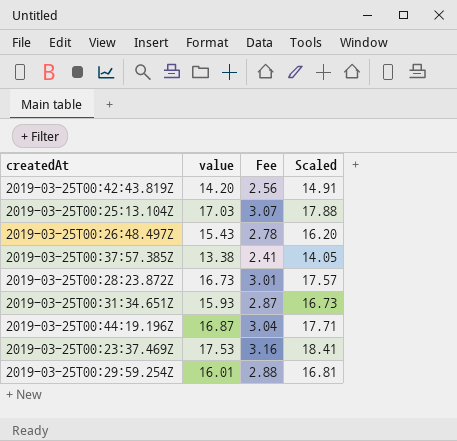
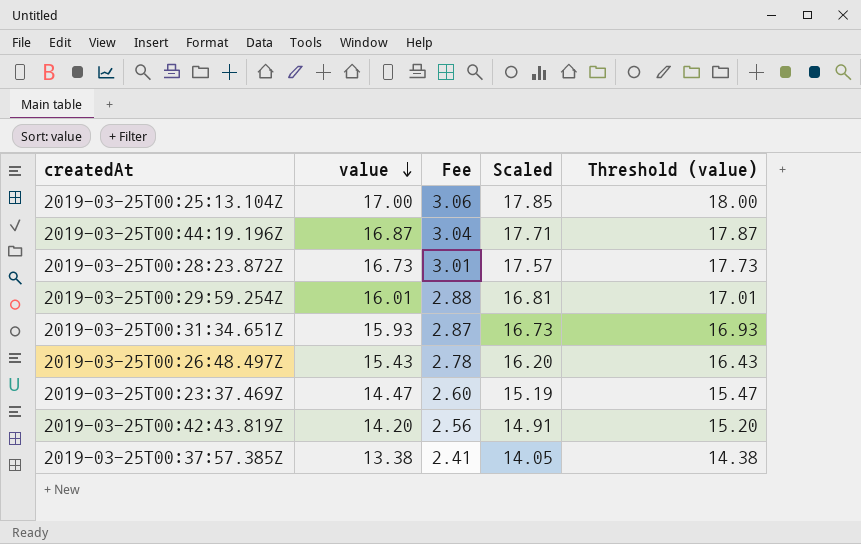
row order: none -> value descending
column Threshold (value) | formula: none -> [value] + 1
2019-03-25T00:25:13.104Z | value: 17.03 -> 17.00
2019-03-25T00:25:13.104Z | Fee: 3.07 -> 3.06
2019-03-25T00:25:13.104Z | Scaled: 17.88 -> 17.85
2019-03-25T00:23:37.469Z | value: 17.53 -> 14.47
2019-03-25T00:23:37.469Z | Fee: 3.16 -> 2.60
2019-03-25T00:23:37.469Z | Scaled: 18.41 -> 15.19

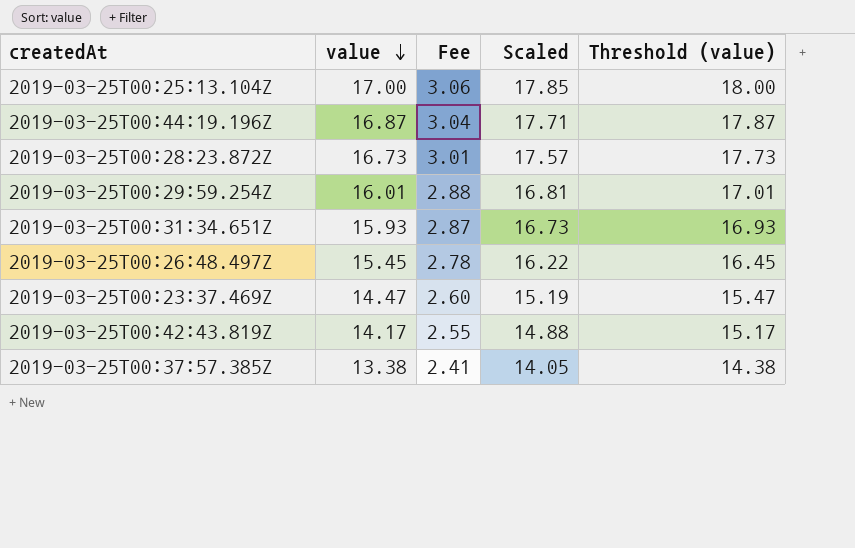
2019-03-25T00:26:48.497Z | value: 15.43 -> 15.45
2019-03-25T00:26:48.497Z | Scaled: 16.20 -> 16.22
2019-03-25T00:26:48.497Z | Threshold (value): 16.43 -> 16.45
2019-03-25T00:42:43.819Z | value: 14.20 -> 14.17
2019-03-25T00:42:43.819Z | Fee: 2.56 -> 2.55
2019-03-25T00:42:43.819Z | Scaled: 14.91 -> 14.88
2019-03-25T00:42:43.819Z | Threshold (value): 15.20 -> 15.17

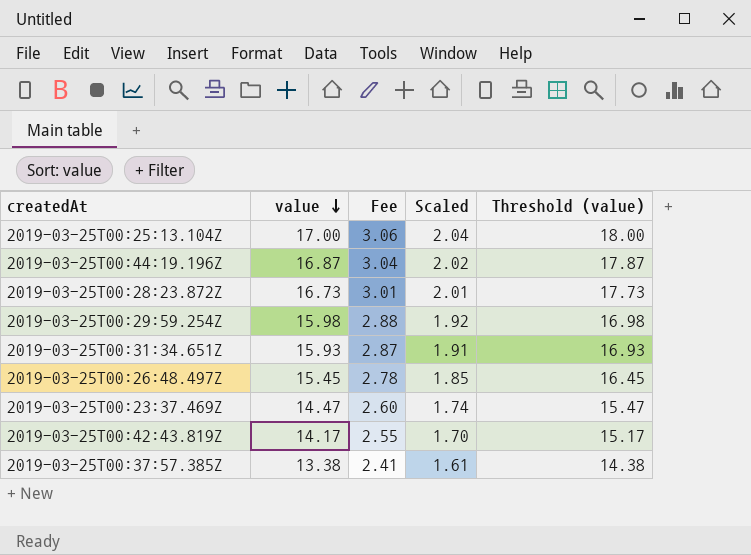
column Scaled | formula: [value] * 1.05 -> [value] * 0.12
2019-03-25T00:29:59.254Z | value: 16.01 -> 15.98
2019-03-25T00:29:59.254Z | Threshold (value): 17.01 -> 16.98

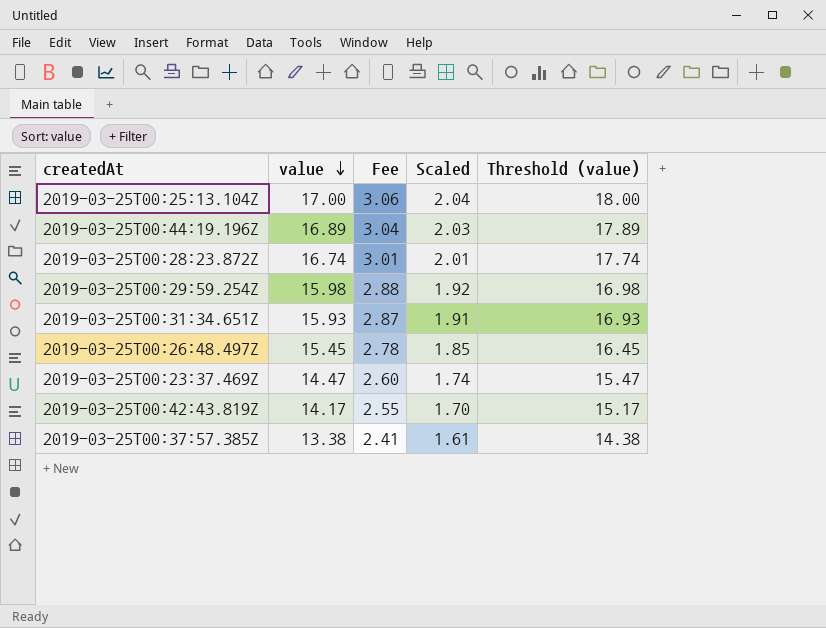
2019-03-25T00:44:19.196Z | value: 16.87 -> 16.89
2019-03-25T00:44:19.196Z | Scaled: 2.02 -> 2.03
2019-03-25T00:44:19.196Z | Threshold (value): 17.87 -> 17.89
2019-03-25T00:28:23.872Z | value: 16.73 -> 16.74
2019-03-25T00:28:23.872Z | Threshold (value): 17.73 -> 17.74

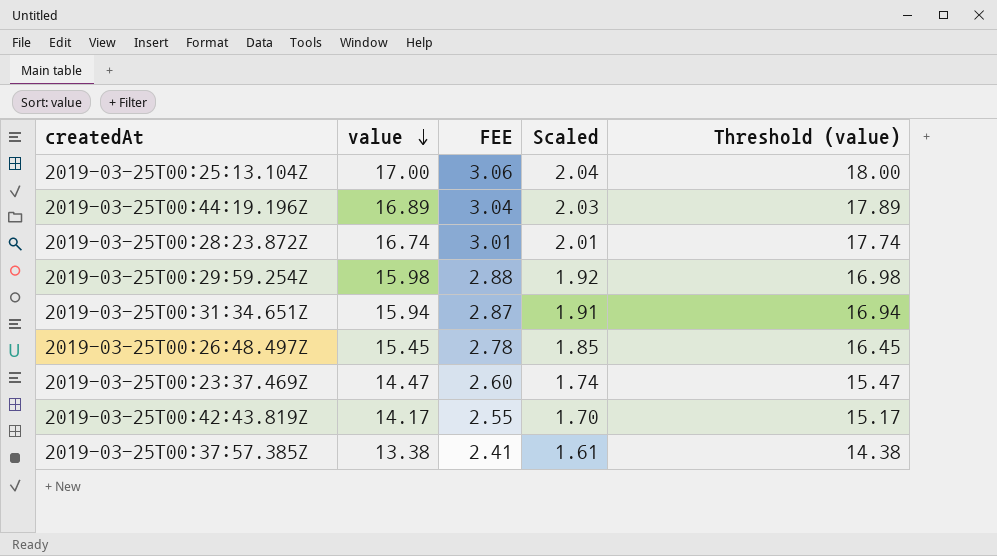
column name: Fee -> FEE
2019-03-25T00:31:34.651Z | value: 15.93 -> 15.94
2019-03-25T00:31:34.651Z | Threshold (value): 16.93 -> 16.94

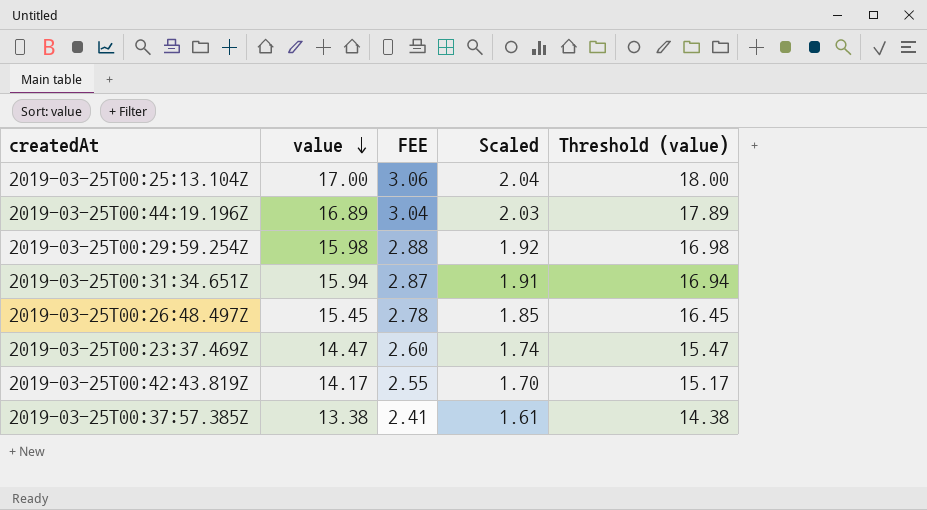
row 2019-03-25T00:28:23.872Z: 16.74 | 3.01 | 2.01 | 17.74 -> none

